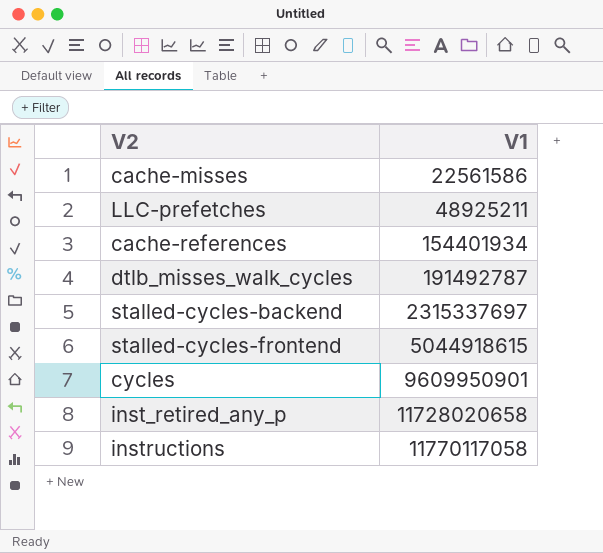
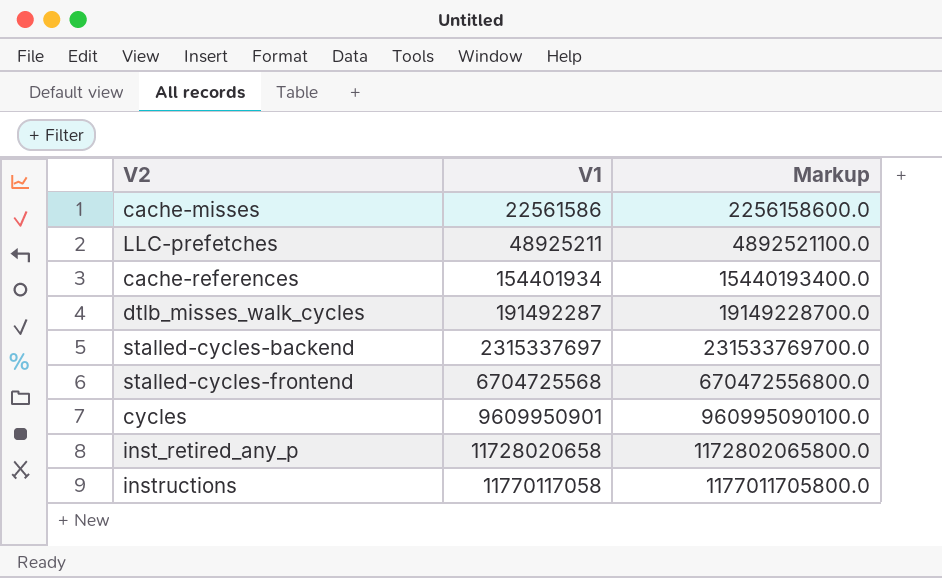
column Markup | formula: none -> [V1] * 100
dtlb_misses_walk_cycles | V1: 191492787 -> 191492287
stalled-cycles-frontend | V1: 5044918615 -> 6704725568

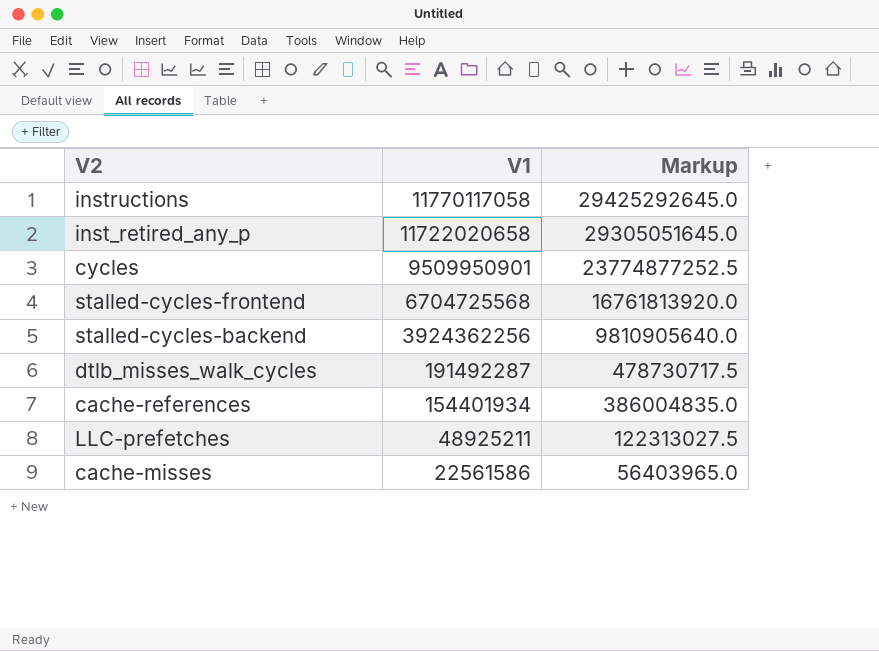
row order: V1 ascending -> V1 descending
column Markup | formula: [V1] * 100 -> [V1] * 2.5
inst_retired_any_p | V1: 11728020658 -> 11722020658
cycles | V1: 9609950901 -> 9509950901
stalled-cycles-backend | V1: 2315337697 -> 3924362256

